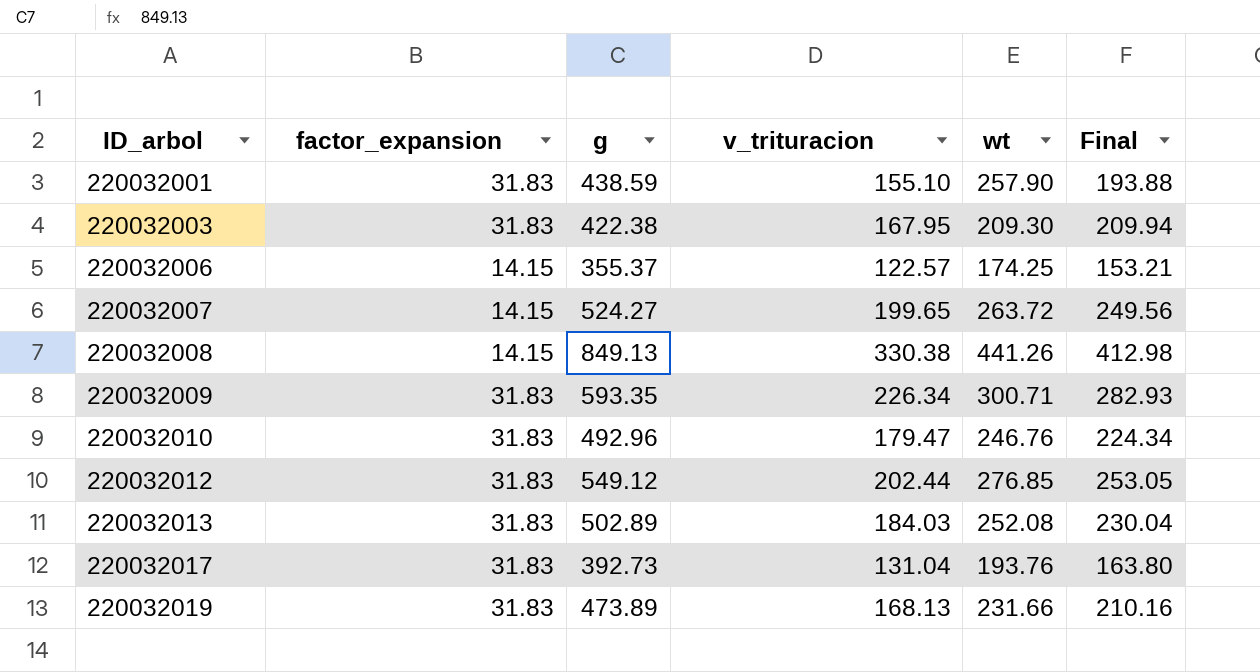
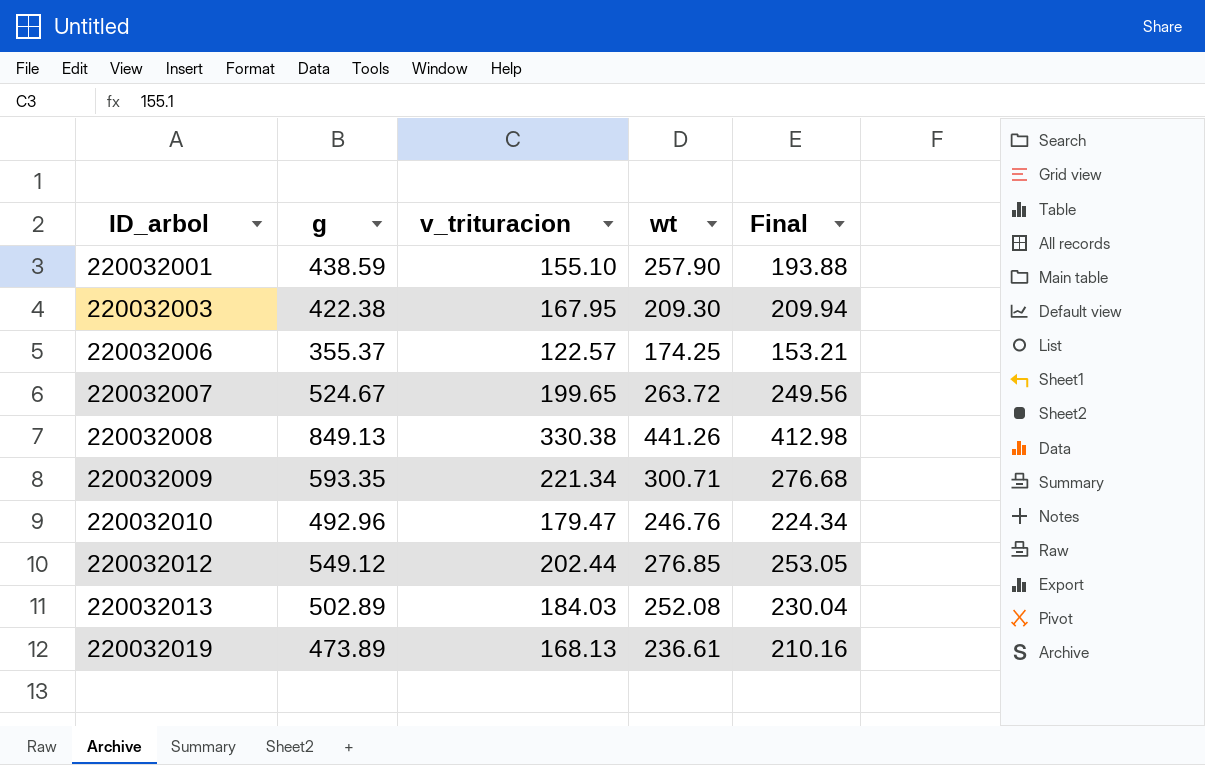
column factor_expansion | position: 2 -> none
row 220032017: 31.83 | 392.73 | 131.04 | 193.76 | 163.80 -> none
220032007 | g: 524.27 -> 524.67
220032009 | v_trituracion: 226.34 -> 221.34
220032009 | Final: 282.93 -> 276.68
220032019 | wt: 231.66 -> 236.61

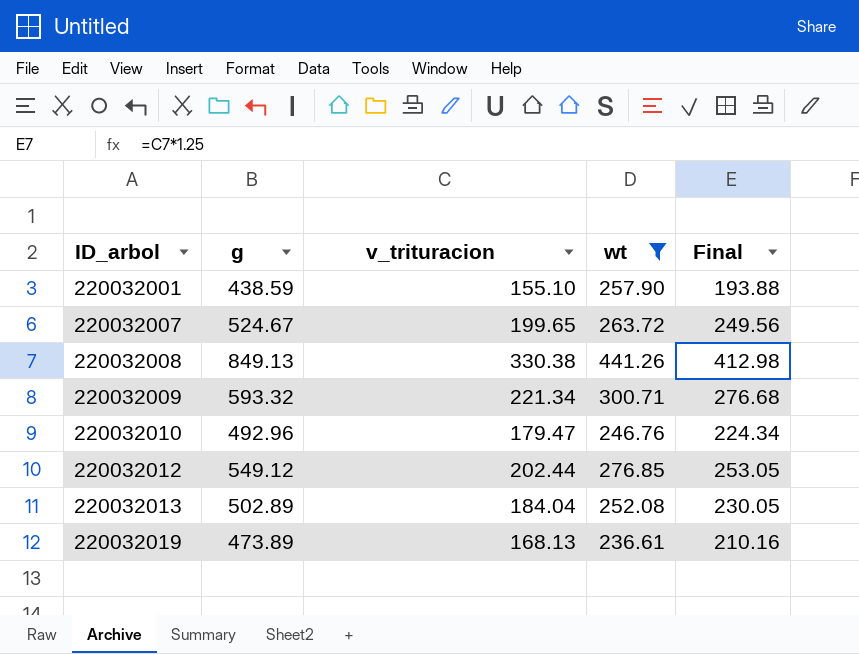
filter: none -> wt >= 236.61
220032009 | g: 593.35 -> 593.32
220032013 | v_trituracion: 184.03 -> 184.04
220032013 | Final: 230.04 -> 230.05

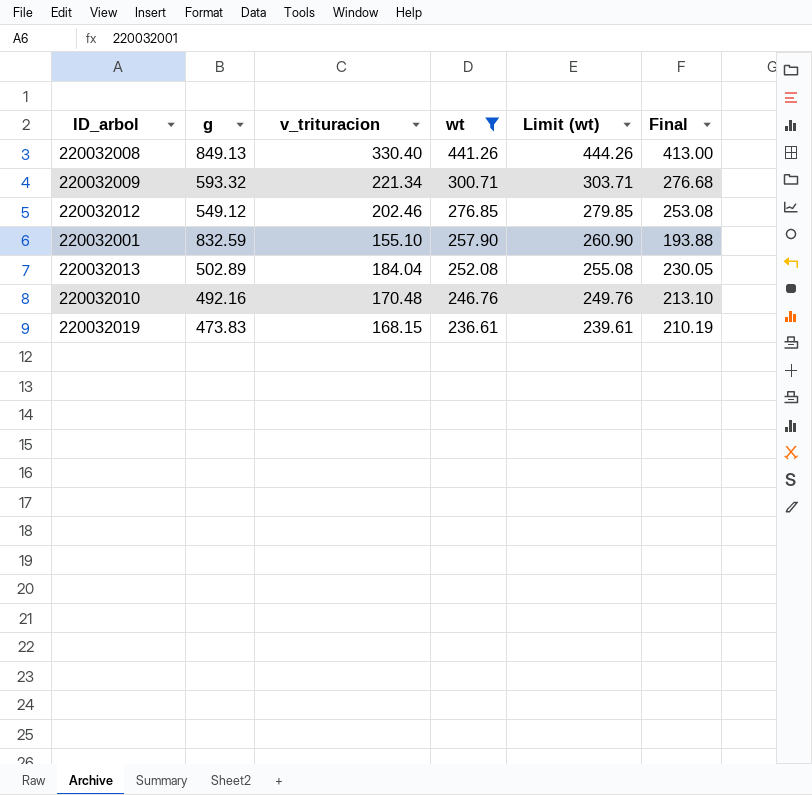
row order: ID_arbol ascending -> wt descending
column Limit (wt) | formula: none -> [wt] + 3
row 220032007: 524.67 | 199.65 | 263.72 | 249.56 -> none
220032008 | v_trituracion: 330.38 -> 330.40
220032008 | Final: 412.98 -> 413.00
220032012 | v_trituracion: 202.44 -> 202.46
220032012 | Final: 253.05 -> 253.08
220032001 | g: 438.59 -> 832.59
220032010 | g: 492.96 -> 492.16
220032010 | v_trituracion: 179.47 -> 170.48
220032010 | Final: 224.34 -> 213.10
220032019 | g: 473.89 -> 473.83
220032019 | v_trituracion: 168.13 -> 168.15
220032019 | Final: 210.16 -> 210.19

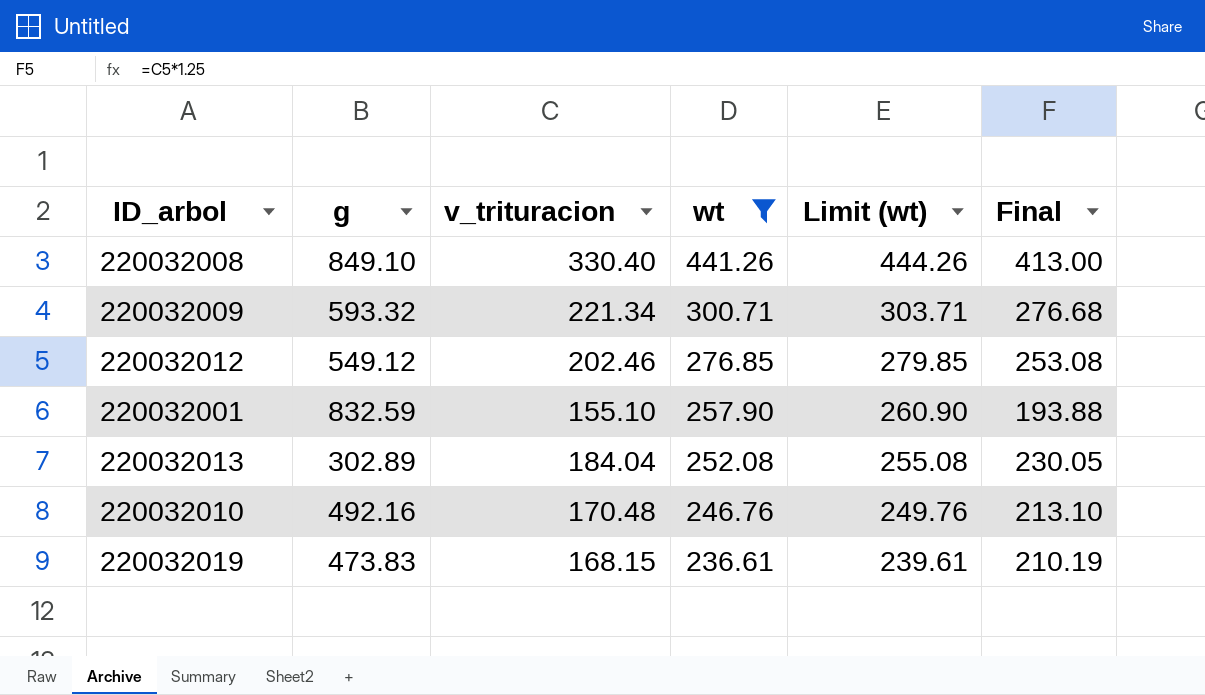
220032008 | g: 849.13 -> 849.10
220032013 | g: 502.89 -> 302.89

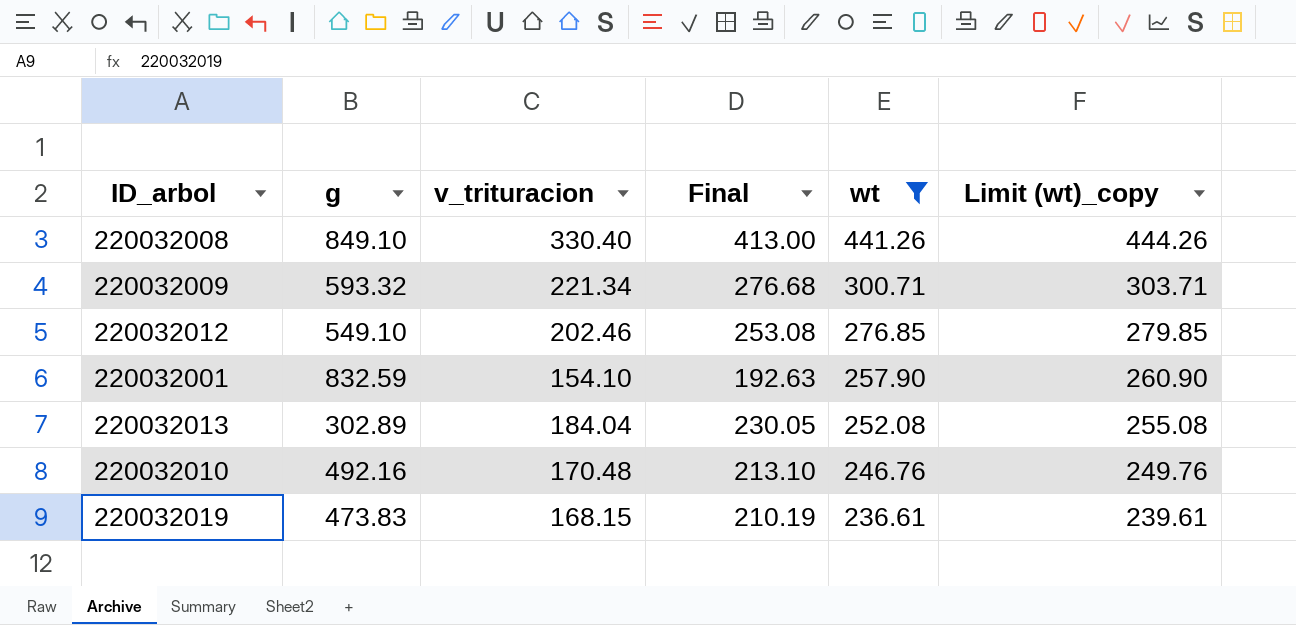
column Final | position: 6 -> 4
column name: Limit (wt) -> Limit (wt)_copy
220032012 | g: 549.12 -> 549.10
220032001 | v_trituracion: 155.10 -> 154.10
220032001 | Final: 193.88 -> 192.63

